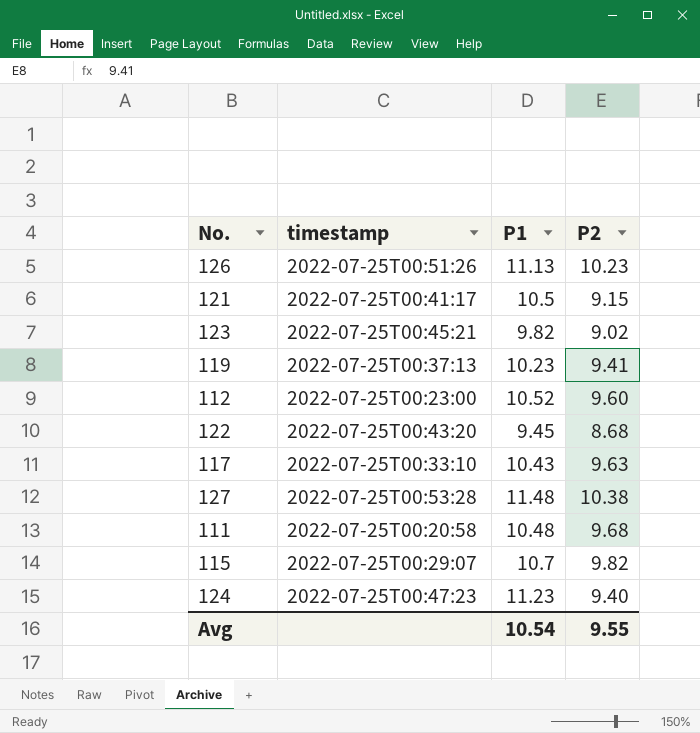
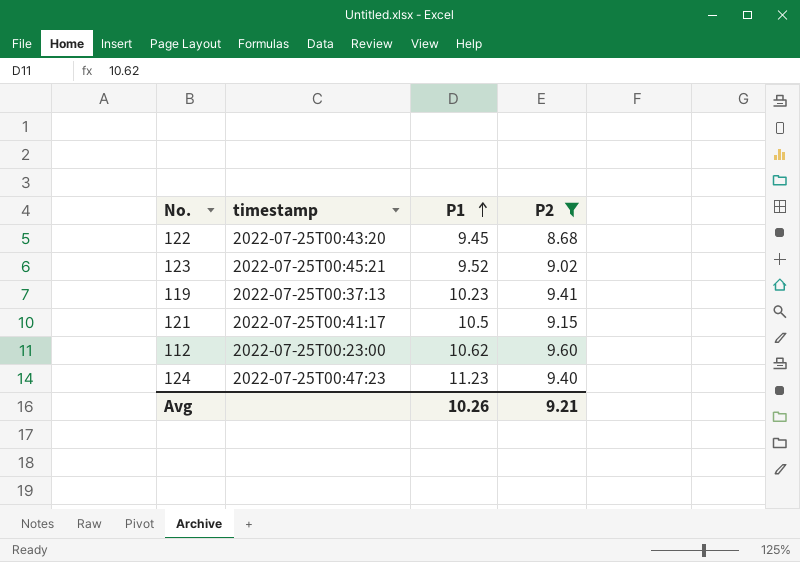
filter: none -> P2 <= 9.60
row order: none -> P1 ascending
123 | P1: 9.82 -> 9.52
112 | P1: 10.52 -> 10.62
Avg | P1: 10.54 -> 10.26
Avg | P2: 9.55 -> 9.21

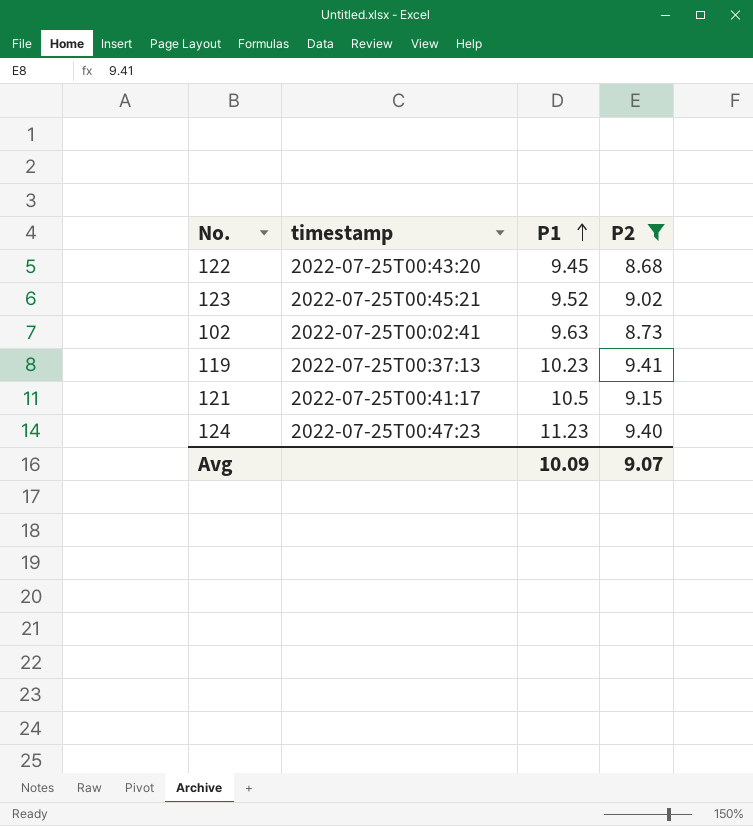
row 112: 2022-07-25T00:23:00 | 10.62 | 9.60 -> none
row 102: none -> 2022-07-25T00:02:41 | 9.63 | 8.73
Avg | P1: 10.26 -> 10.09
Avg | P2: 9.21 -> 9.07

